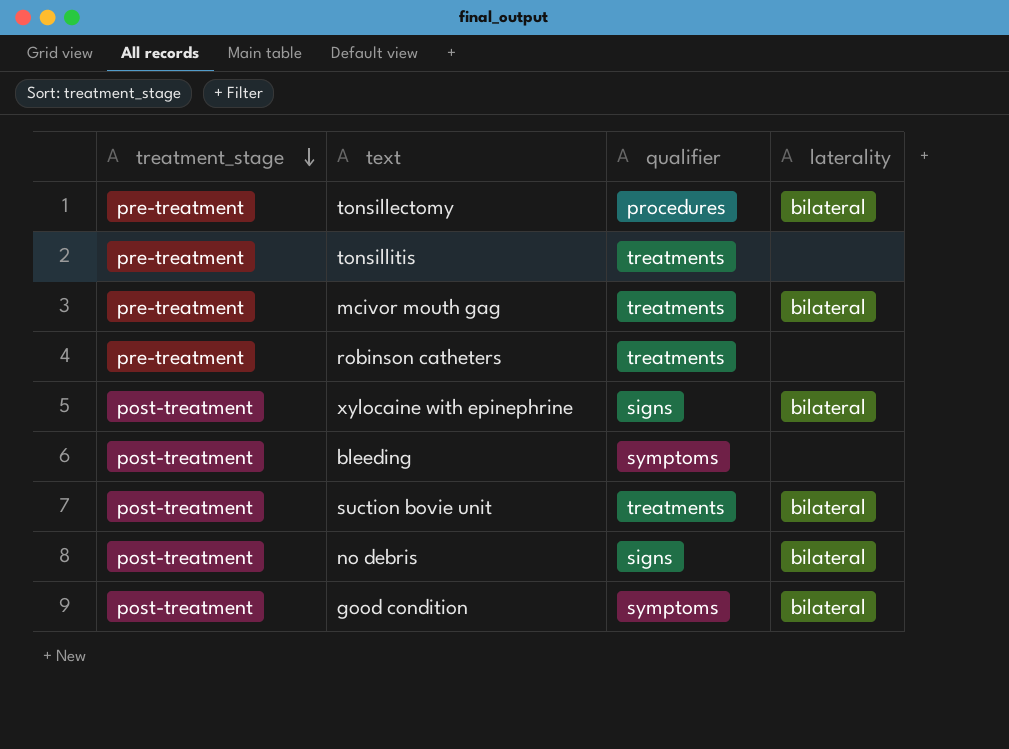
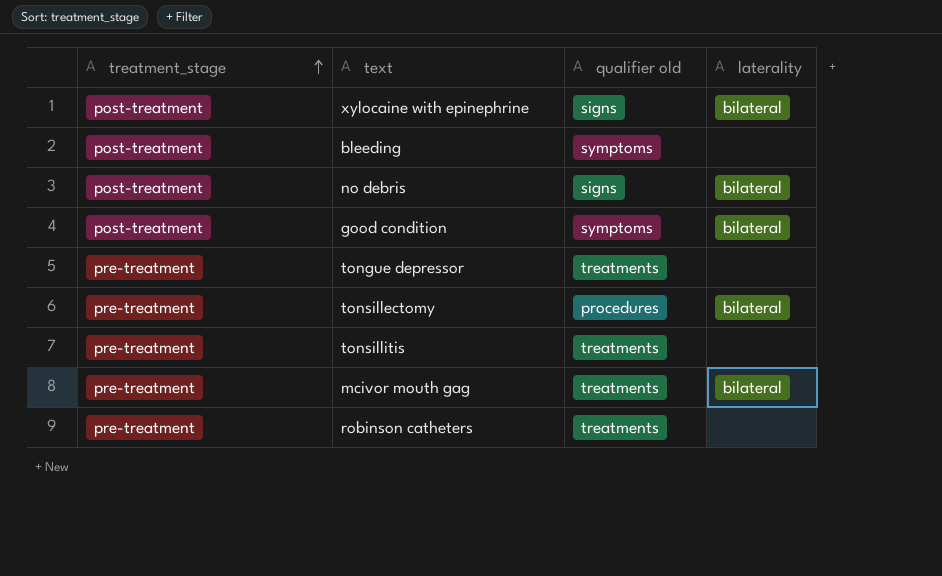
row order: treatment_stage descending -> treatment_stage ascending
column name: qualifier -> qualifier old
row suction bovie unit: post-treatment | treatments | bilateral -> none
row tongue depressor: none -> pre-treatment | treatments | none

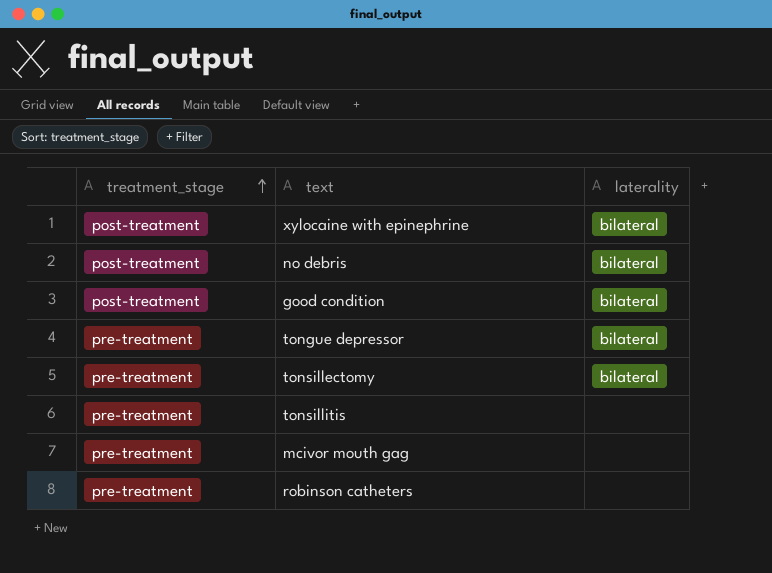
column qualifier old | position: 3 -> none
row bleeding: post-treatment | symptoms | none -> none
tongue depressor | laterality: none -> bilateral
mcivor mouth gag | laterality: bilateral -> none

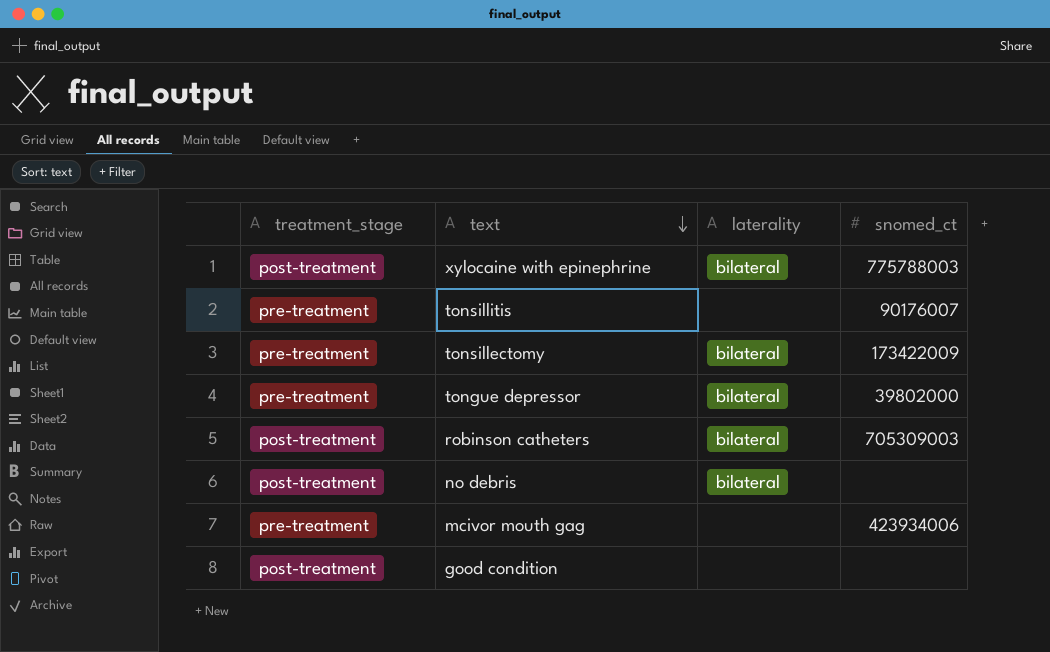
row order: treatment_stage ascending -> text descending
column snomed_ct | position: none -> 4
robinson catheters | treatment_stage: pre-treatment -> post-treatment
robinson catheters | laterality: none -> bilateral
good condition | laterality: bilateral -> none

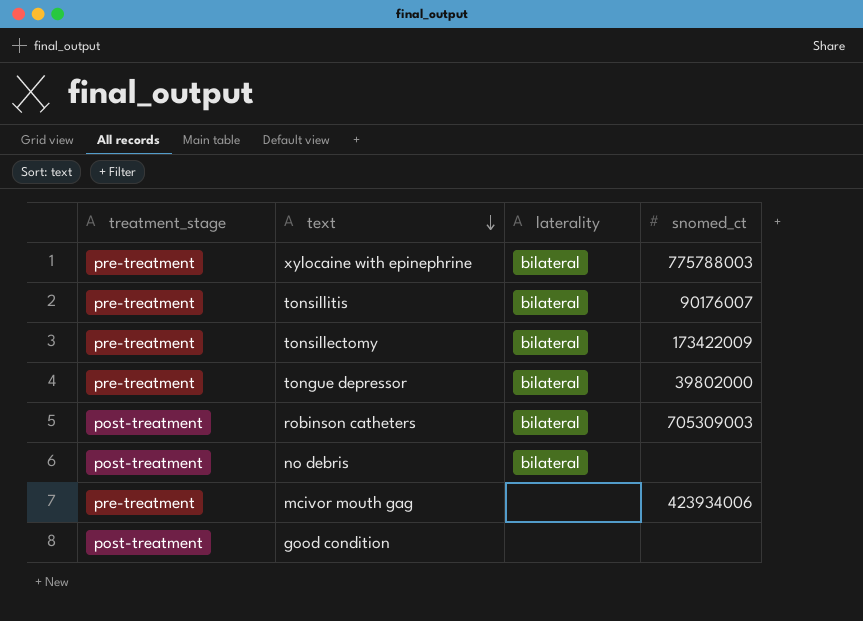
xylocaine with epinephrine | treatment_stage: post-treatment -> pre-treatment
tonsillitis | laterality: none -> bilateral

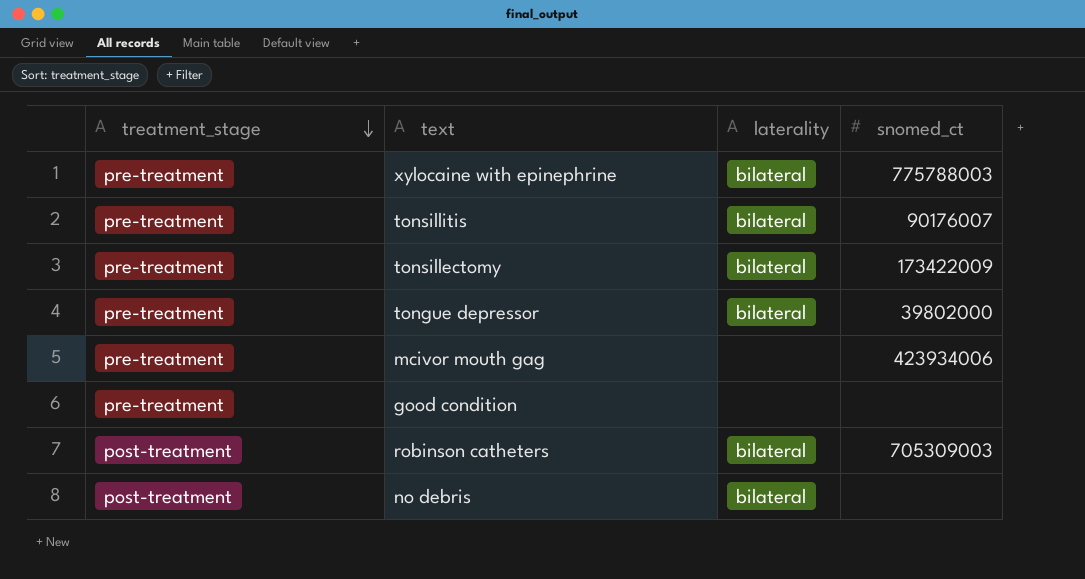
row order: text descending -> treatment_stage descending
good condition | treatment_stage: post-treatment -> pre-treatment

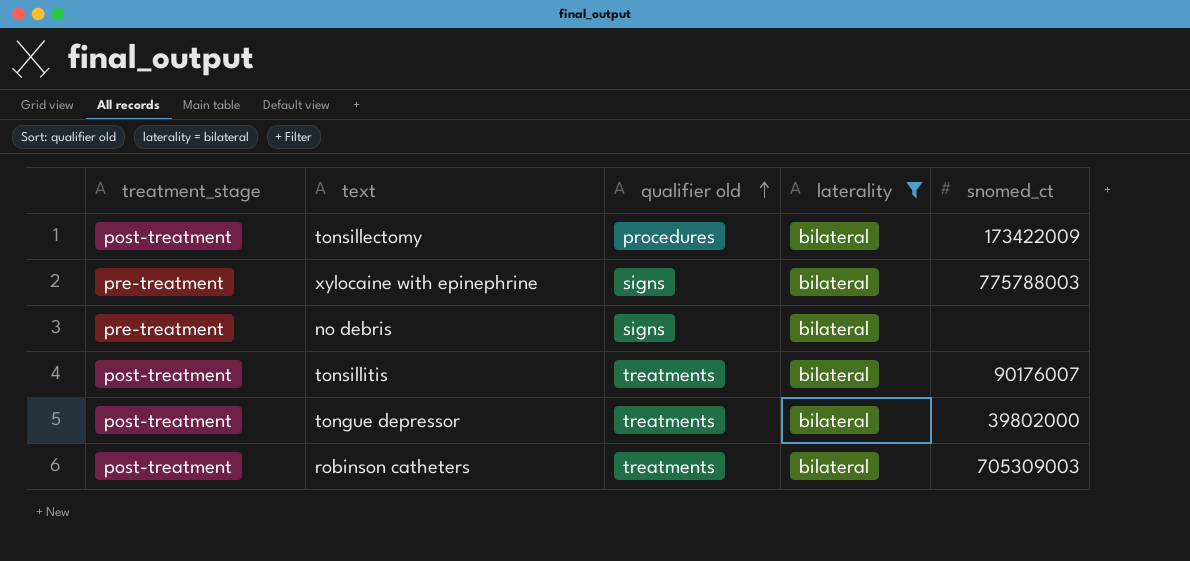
filter: none -> laterality = bilateral
row order: treatment_stage descending -> qualifier old ascending
column qualifier old | position: none -> 3
tonsillectomy | treatment_stage: pre-treatment -> post-treatment
no debris | treatment_stage: post-treatment -> pre-treatment
tonsillitis | treatment_stage: pre-treatment -> post-treatment
tongue depressor | treatment_stage: pre-treatment -> post-treatment

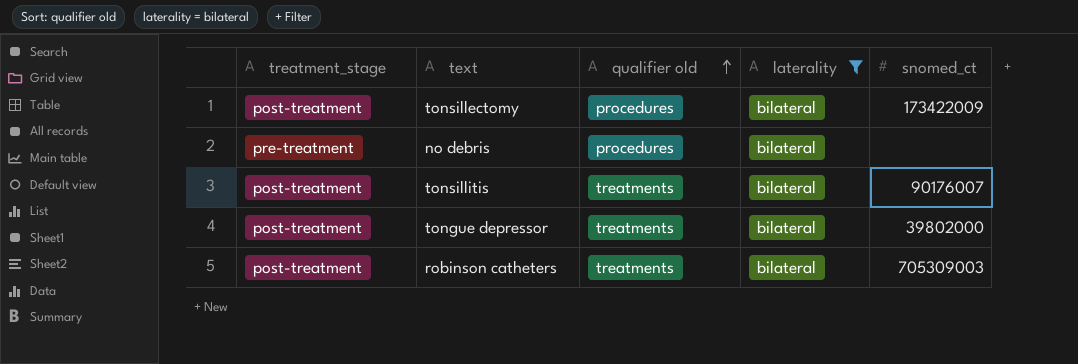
row xylocaine with epinephrine: pre-treatment | signs | bilateral | 775788003 -> none
no debris | qualifier old: signs -> procedures

